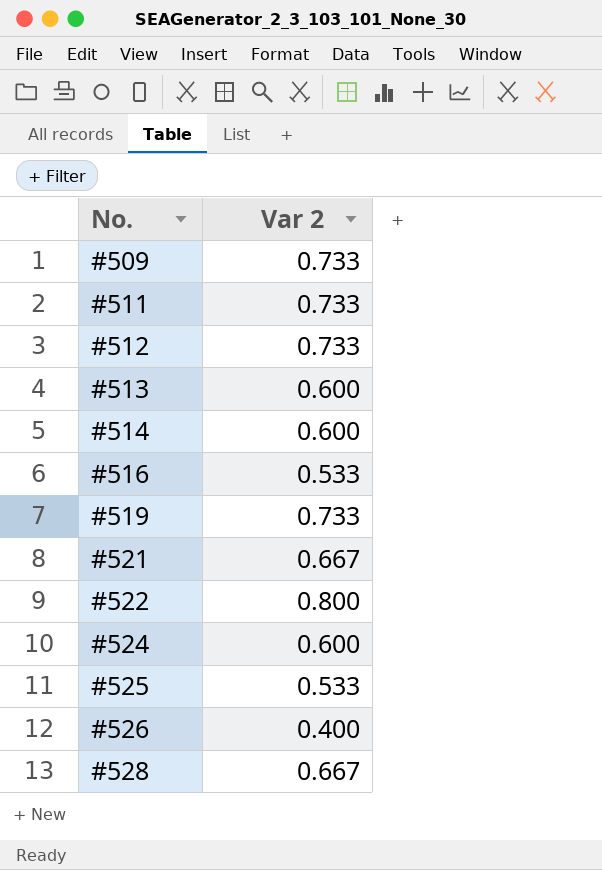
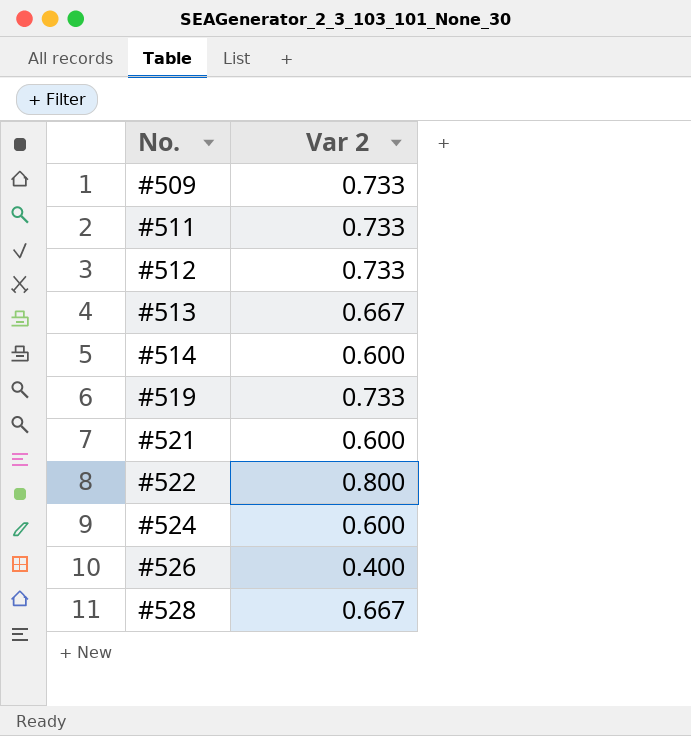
row #516: 0.533 -> none
row #525: 0.533 -> none
#513 | Var 2: 0.600 -> 0.667
#521 | Var 2: 0.667 -> 0.600

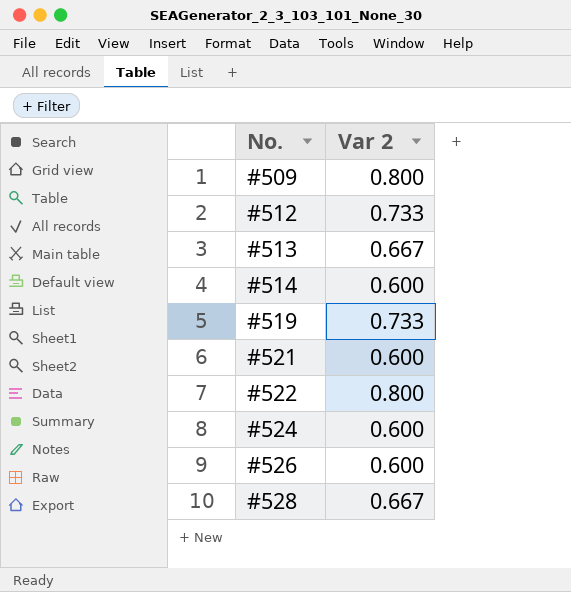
row #511: 0.733 -> none
#509 | Var 2: 0.733 -> 0.800
#526 | Var 2: 0.400 -> 0.600

